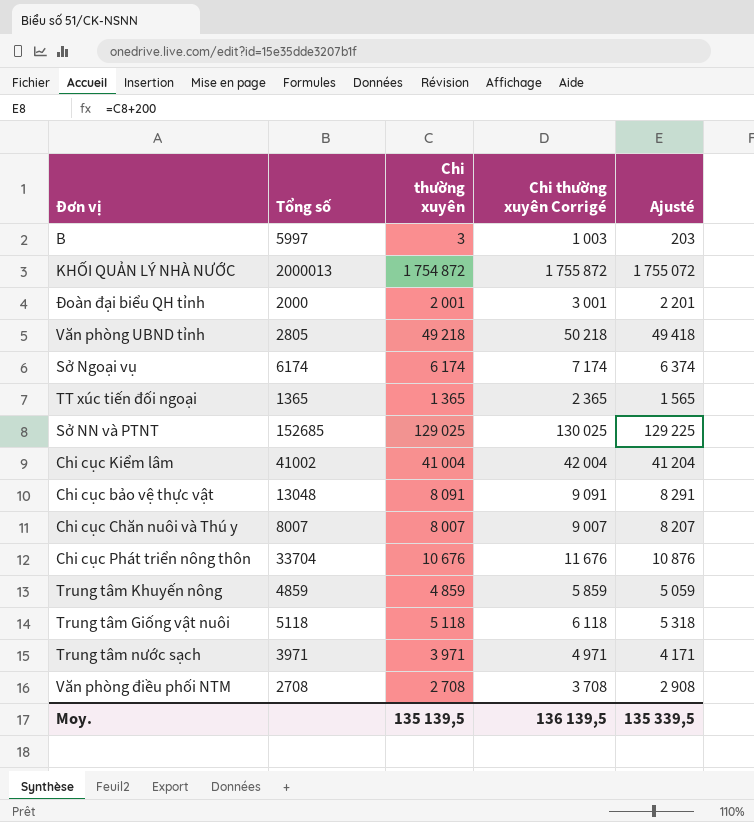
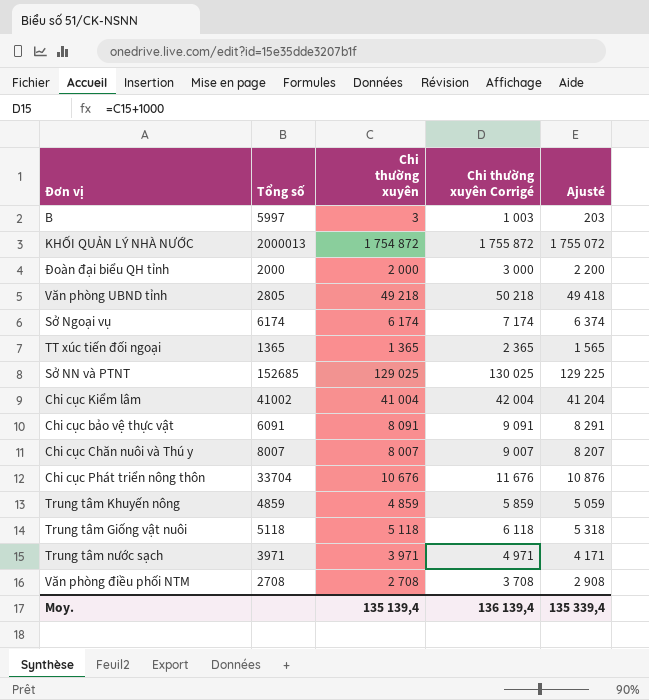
Đoàn đại biểu QH tỉnh | Chi thường xuyên: 2 001 -> 2 000
Đoàn đại biểu QH tỉnh | Chi thường xuyên Corrigé: 3 001 -> 3 000
Đoàn đại biểu QH tỉnh | Ajusté: 2 201 -> 2 200
Chi cục bảo vệ thực vật | Tổng số: 13048 -> 6091
Moy. | Chi thường xuyên: 135 139,5 -> 135 139,4
Moy. | Chi thường xuyên Corrigé: 136 139,5 -> 136 139,4
Moy. | Ajusté: 135 339,5 -> 135 339,4

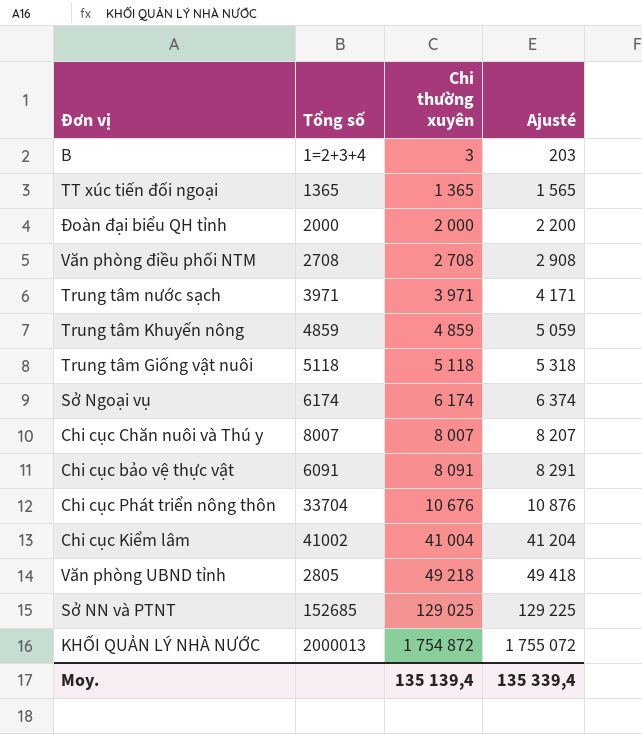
row order: none -> Chi thường xuyên ascending
column Chi thường xuyên Corrigé | formula: [Chi thường xuyên] + 1000 -> none
B | Tổng số: 5997 -> 1=2+3+4

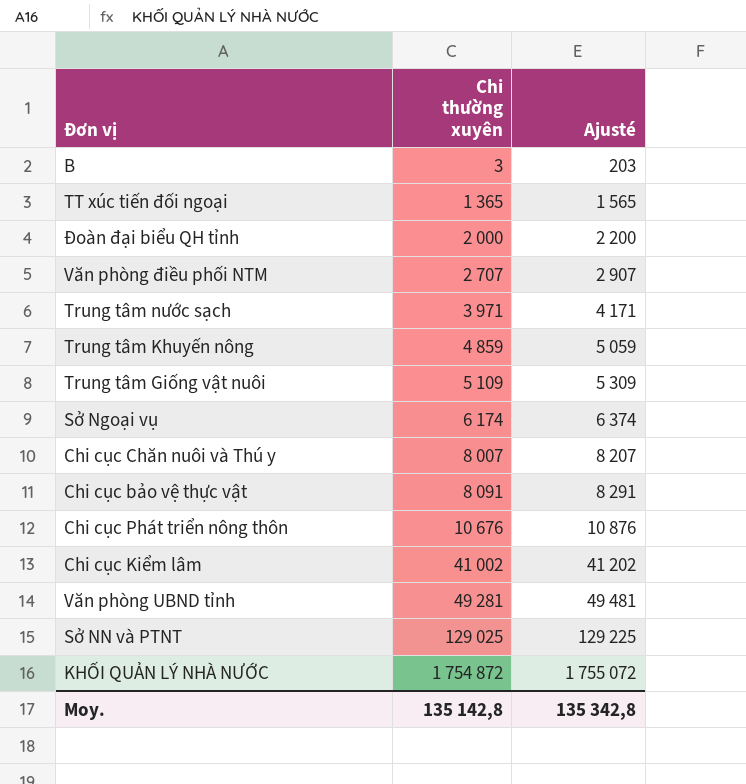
column Tổng số | position: 2 -> none
Văn phòng điều phối NTM | Chi thường xuyên: 2 708 -> 2 707
Văn phòng điều phối NTM | Ajusté: 2 908 -> 2 907
Trung tâm Giống vật nuôi | Chi thường xuyên: 5 118 -> 5 109
Trung tâm Giống vật nuôi | Ajusté: 5 318 -> 5 309
Chi cục Kiểm lâm | Chi thường xuyên: 41 004 -> 41 002
Chi cục Kiểm lâm | Ajusté: 41 204 -> 41 202
Văn phòng UBND tỉnh | Chi thường xuyên: 49 218 -> 49 281
Văn phòng UBND tỉnh | Ajusté: 49 418 -> 49 481
Moy. | Chi thường xuyên: 135 139,4 -> 135 142,8
Moy. | Ajusté: 135 339,4 -> 135 342,8

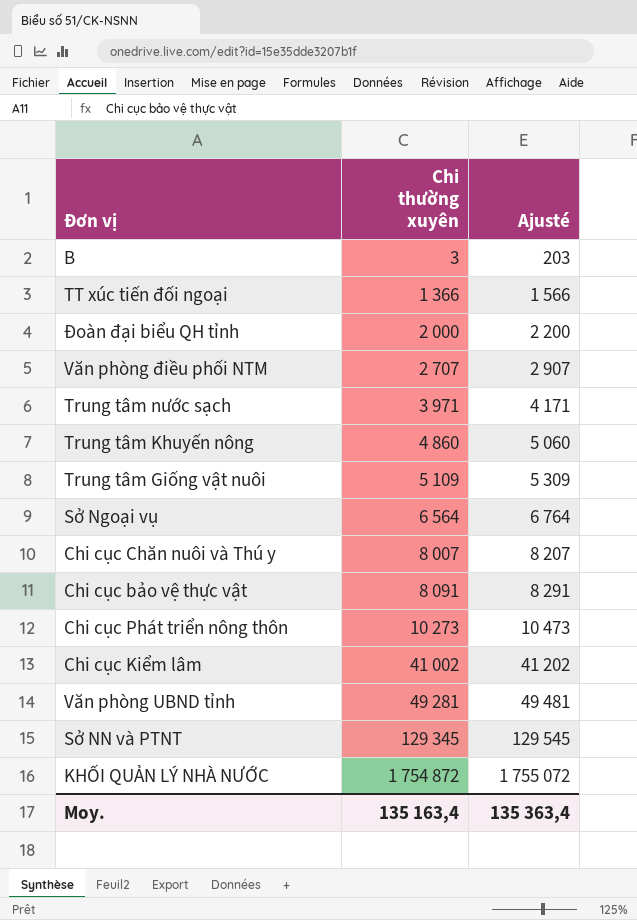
TT xúc tiến đối ngoại | Chi thường xuyên: 1 365 -> 1 366
TT xúc tiến đối ngoại | Ajusté: 1 565 -> 1 566
Trung tâm Khuyến nông | Chi thường xuyên: 4 859 -> 4 860
Trung tâm Khuyến nông | Ajusté: 5 059 -> 5 060
Sở Ngoại vụ | Chi thường xuyên: 6 174 -> 6 564
Sở Ngoại vụ | Ajusté: 6 374 -> 6 764
Chi cục Phát triển nông thôn | Chi thường xuyên: 10 676 -> 10 273
Chi cục Phát triển nông thôn | Ajusté: 10 876 -> 10 473
Sở NN và PTNT | Chi thường xuyên: 129 025 -> 129 345
Sở NN và PTNT | Ajusté: 129 225 -> 129 545
Moy. | Chi thường xuyên: 135 142,8 -> 135 163,4
Moy. | Ajusté: 135 342,8 -> 135 363,4

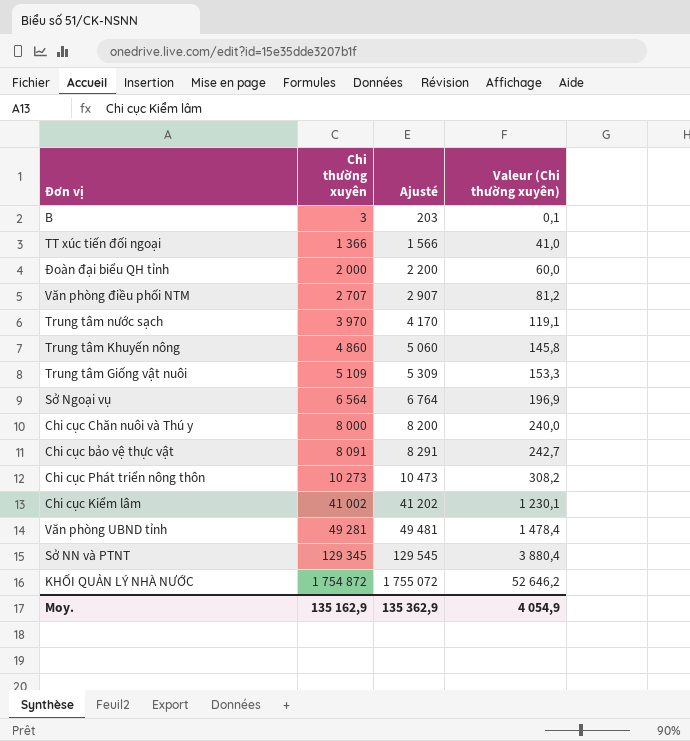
column Valeur (Chi thường xuyên) | formula: none -> [Chi thường xuyên] * 0,03
Trung tâm nước sạch | Chi thường xuyên: 3 971 -> 3 970
Trung tâm nước sạch | Ajusté: 4 171 -> 4 170
Chi cục Chăn nuôi và Thú y | Chi thường xuyên: 8 007 -> 8 000
Chi cục Chăn nuôi và Thú y | Ajusté: 8 207 -> 8 200
Moy. | Chi thường xuyên: 135 163,4 -> 135 162,9
Moy. | Ajusté: 135 363,4 -> 135 362,9

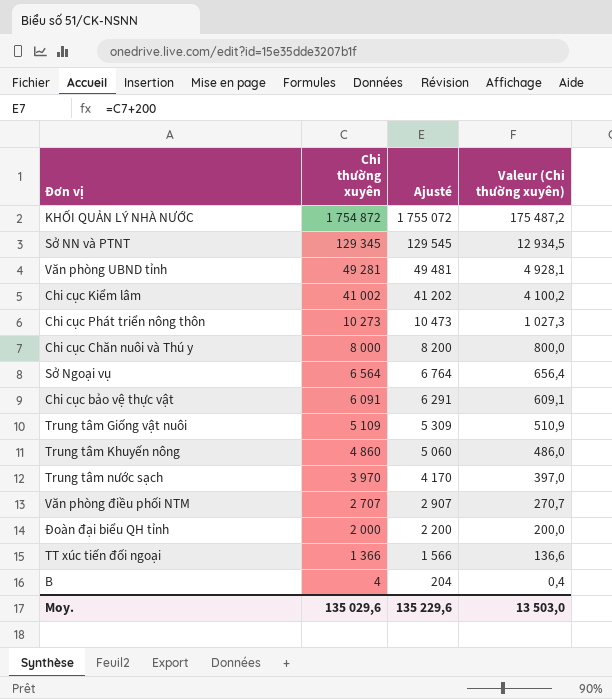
row order: Chi thường xuyên ascending -> Chi thường xuyên descending
column Valeur (Chi thường xuyên) | formula: [Chi thường xuyên] * 0,03 -> [Chi thường xuyên] * 0,1
Chi cục bảo vệ thực vật | Chi thường xuyên: 8 091 -> 6 091
Chi cục bảo vệ thực vật | Ajusté: 8 291 -> 6 291
B | Chi thường xuyên: 3 -> 4
B | Ajusté: 203 -> 204
Moy. | Chi thường xuyên: 135 162,9 -> 135 029,6
Moy. | Ajusté: 135 362,9 -> 135 229,6
Moy. | Valeur (Chi thường xuyên): 4 054,9 -> 13 503,0

